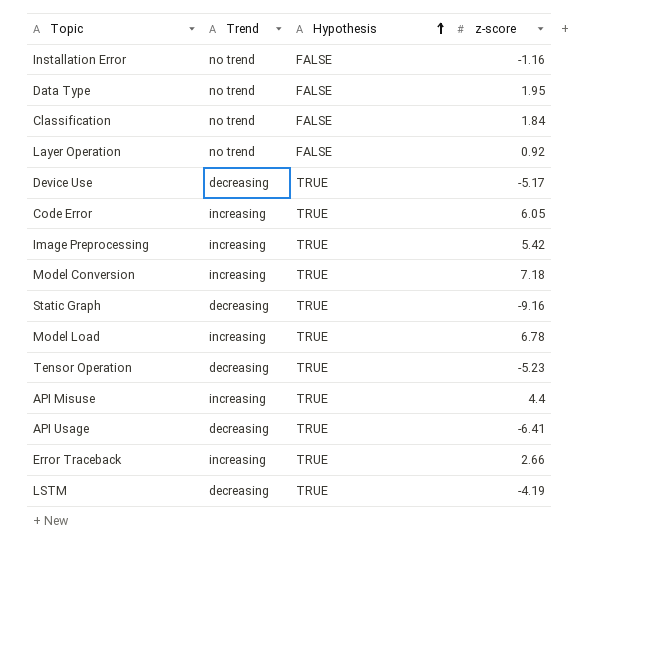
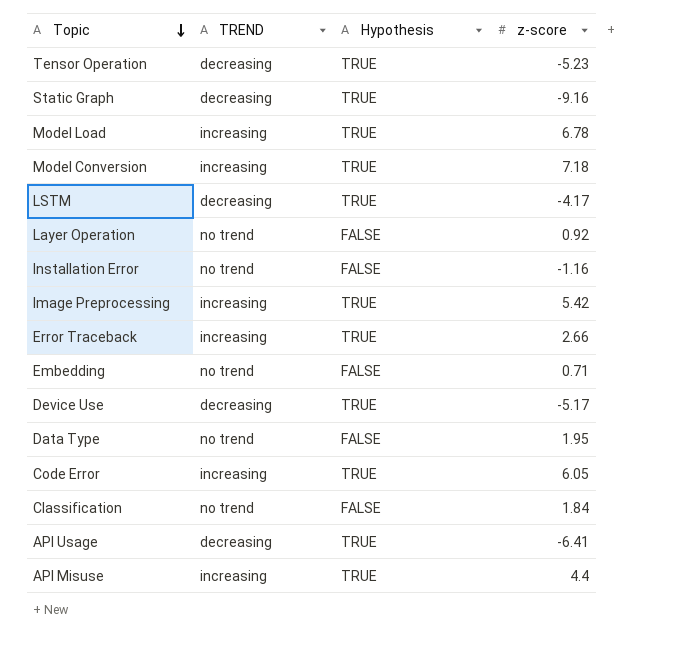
row order: Hypothesis ascending -> Topic descending
column name: Trend -> TREND
LSTM | z-score: -4.19 -> -4.17
row Embedding: none -> no trend | FALSE | 0.71

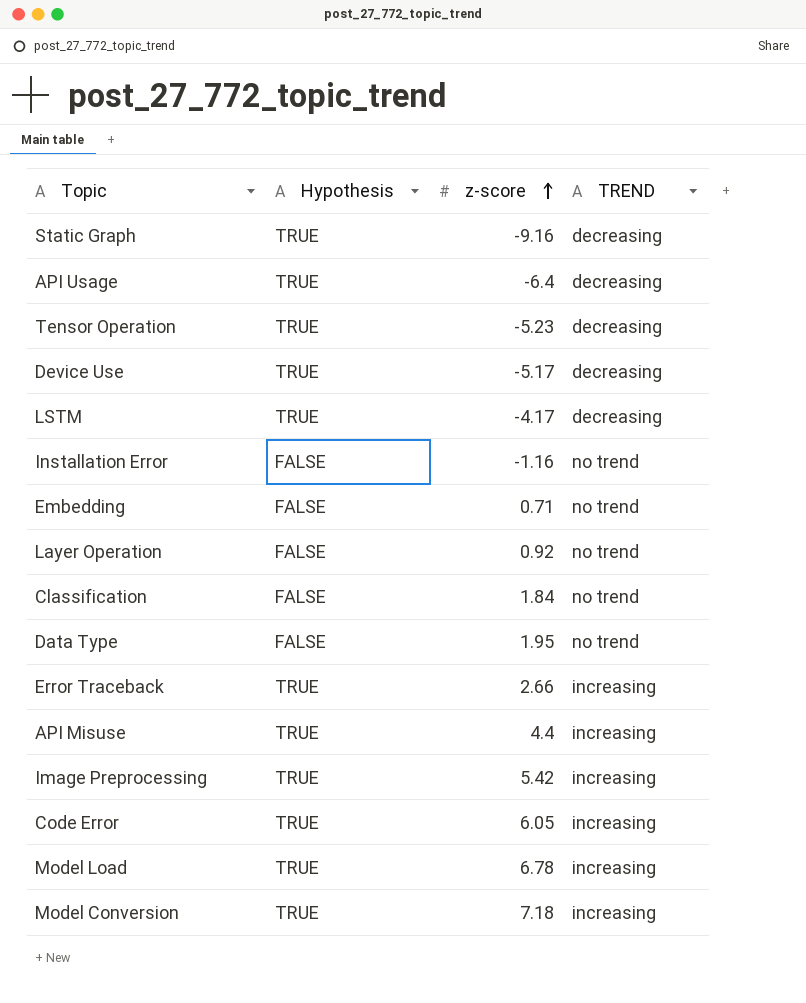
row order: Topic descending -> z-score ascending
column TREND | position: 2 -> 4
API Usage | z-score: -6.41 -> -6.4

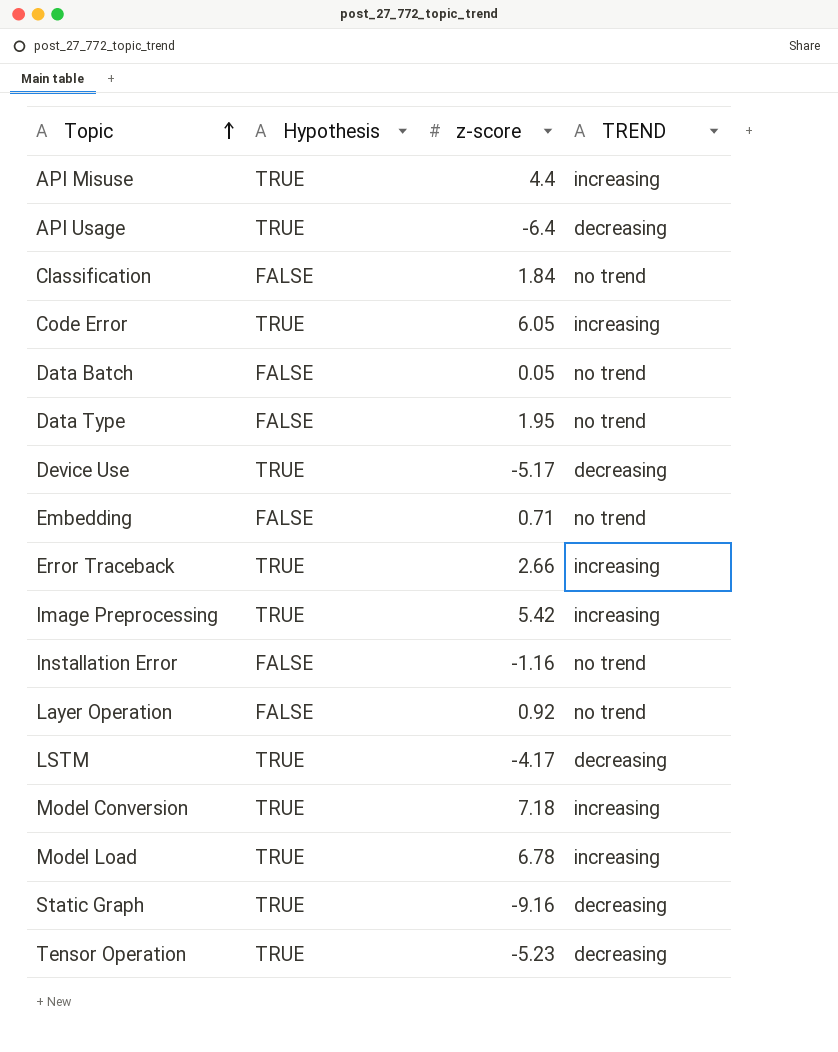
row order: z-score ascending -> Topic ascending
row Data Batch: none -> FALSE | 0.05 | no trend

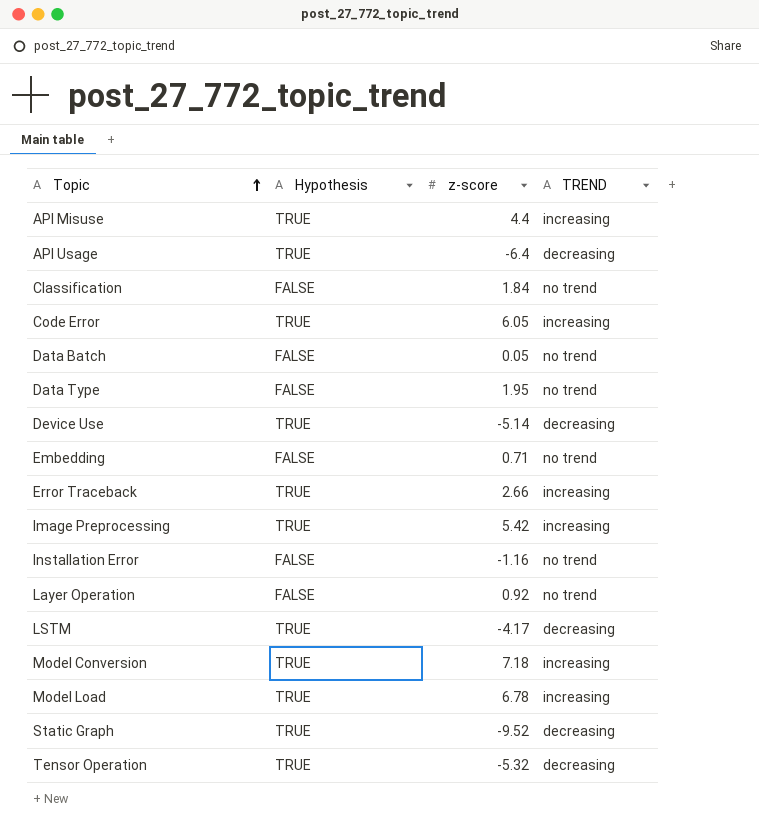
Device Use | z-score: -5.17 -> -5.14
Static Graph | z-score: -9.16 -> -9.52
Tensor Operation | z-score: -5.23 -> -5.32

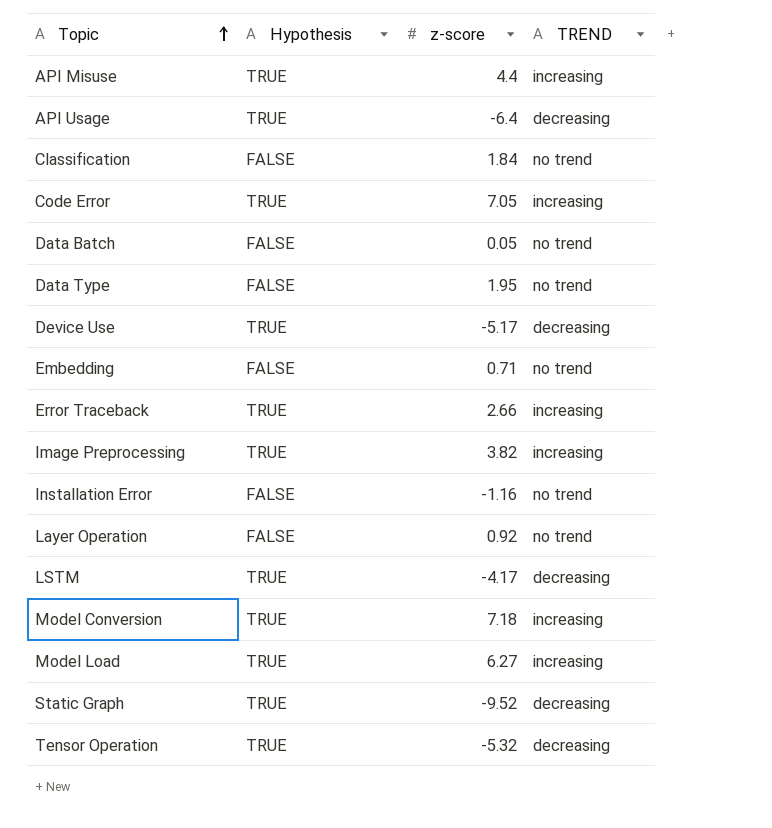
Code Error | z-score: 6.05 -> 7.05
Device Use | z-score: -5.14 -> -5.17
Image Preprocessing | z-score: 5.42 -> 3.82
Model Load | z-score: 6.78 -> 6.27

